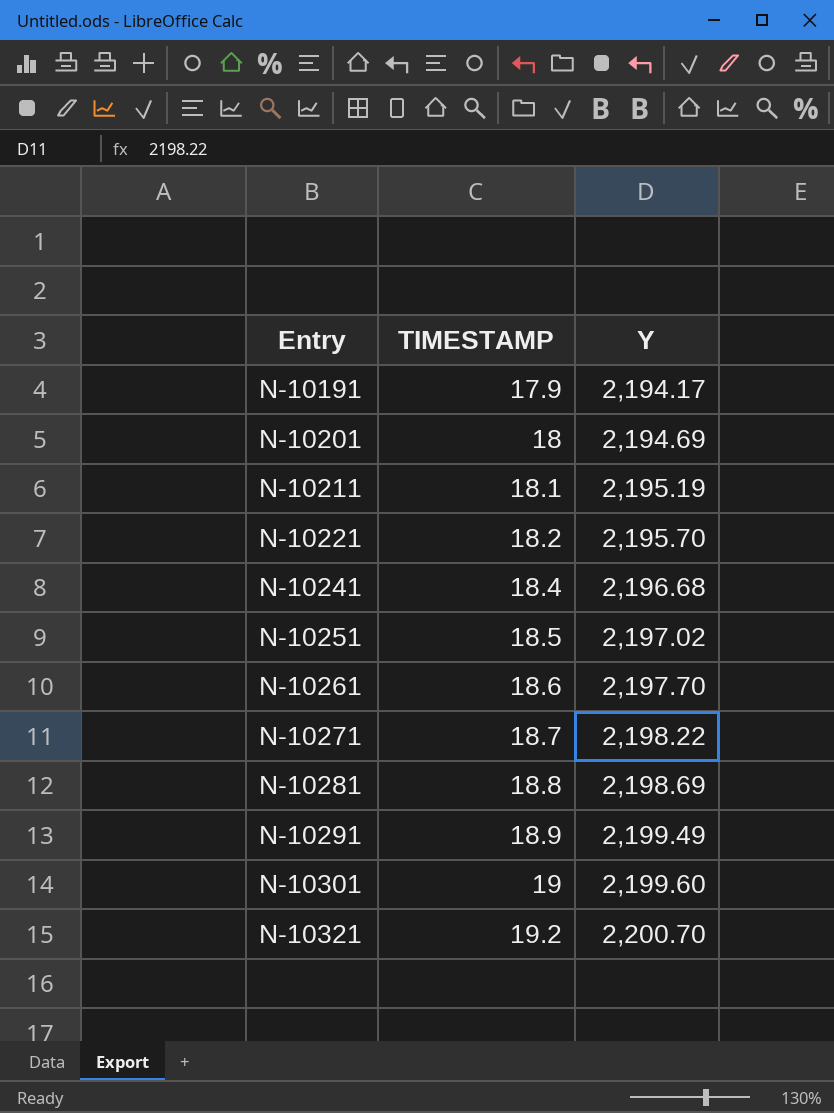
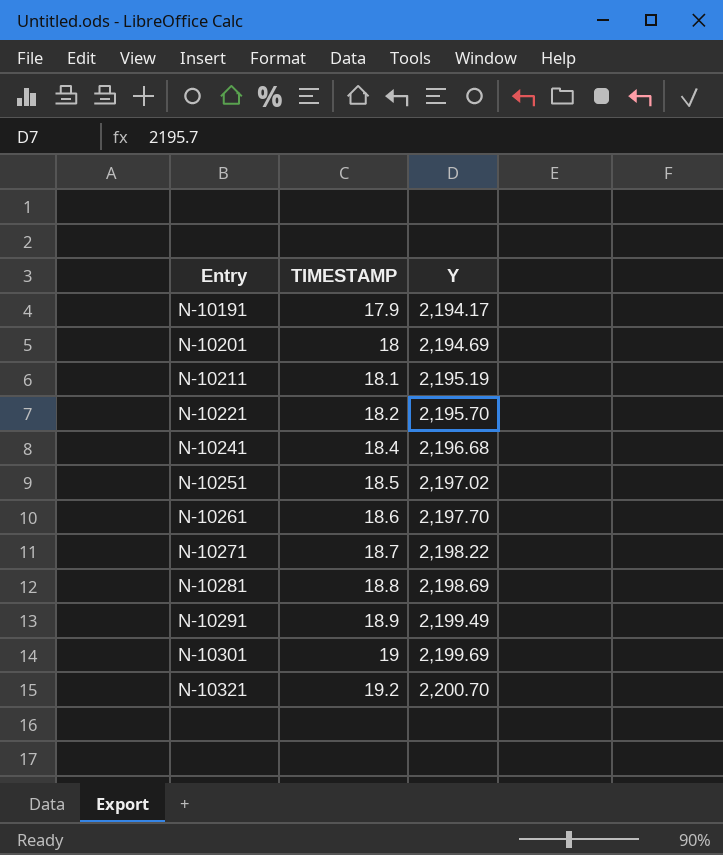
N-10301 | Y: 2,199.60 -> 2,199.69

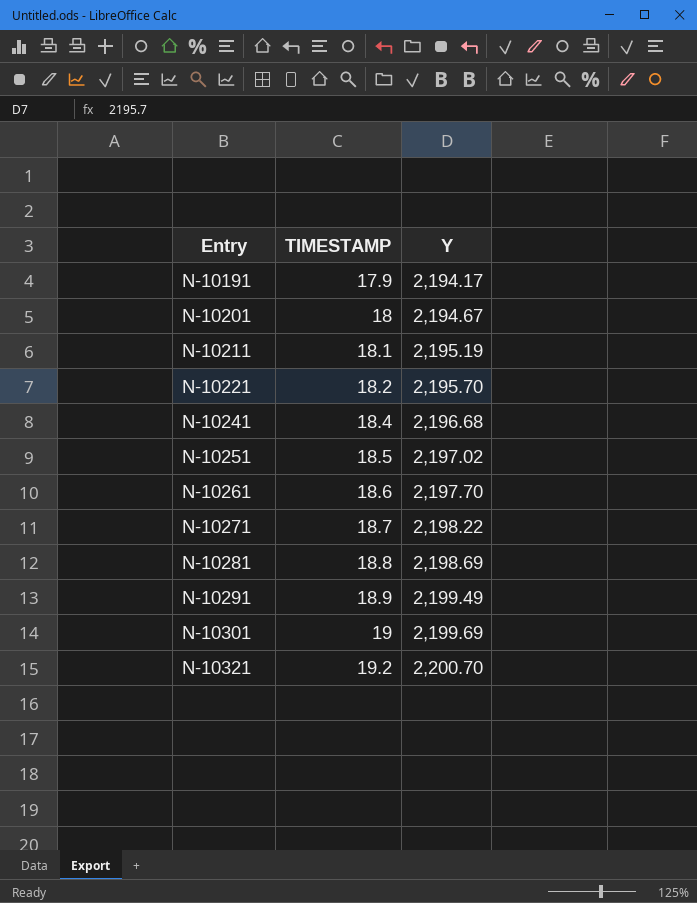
N-10201 | Y: 2,194.69 -> 2,194.67

